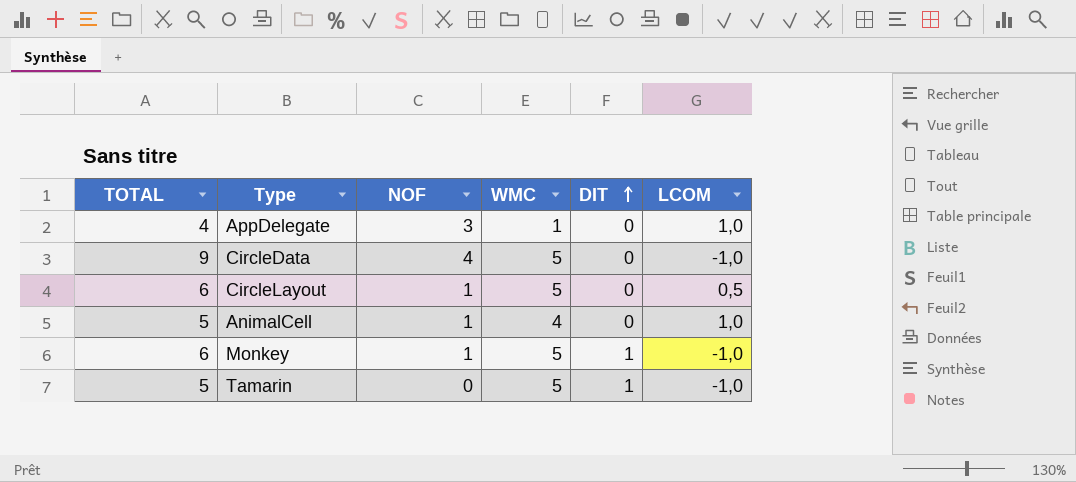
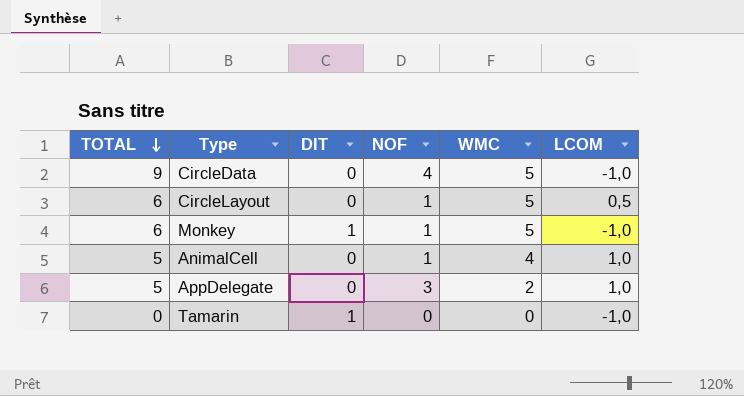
row order: DIT ascending -> TOTAL descending
column DIT | position: 5 -> 3
AppDelegate | TOTAL: 4 -> 5
AppDelegate | WMC: 1 -> 2
Tamarin | TOTAL: 5 -> 0
Tamarin | WMC: 5 -> 0

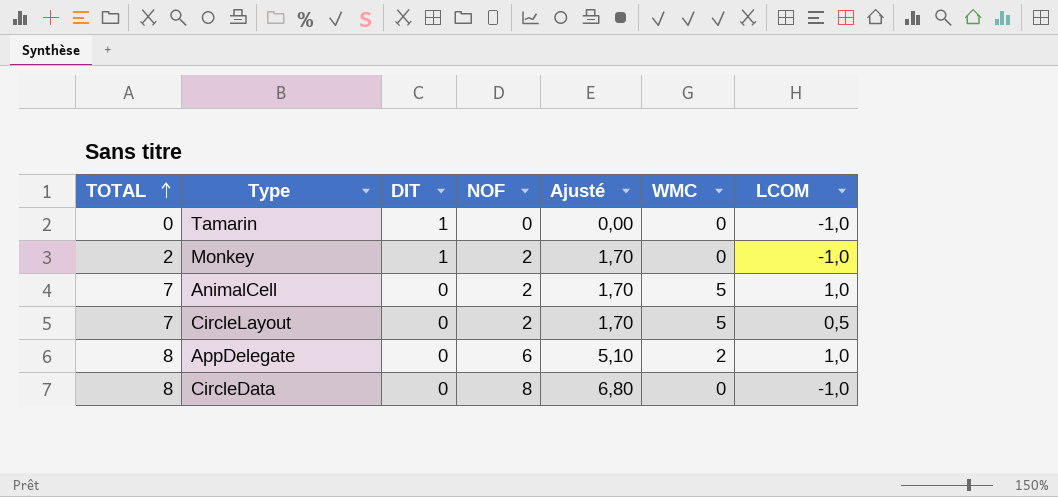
row order: TOTAL descending -> TOTAL ascending
column Ajusté | formula: none -> [NOF] * 0,85
Monkey | TOTAL: 6 -> 2
Monkey | NOF: 1 -> 2
Monkey | WMC: 5 -> 0
AnimalCell | TOTAL: 5 -> 7
AnimalCell | NOF: 1 -> 2
AnimalCell | WMC: 4 -> 5
CircleLayout | TOTAL: 6 -> 7
CircleLayout | NOF: 1 -> 2
AppDelegate | TOTAL: 5 -> 8
AppDelegate | NOF: 3 -> 6
CircleData | TOTAL: 9 -> 8
CircleData | NOF: 4 -> 8
CircleData | WMC: 5 -> 0

